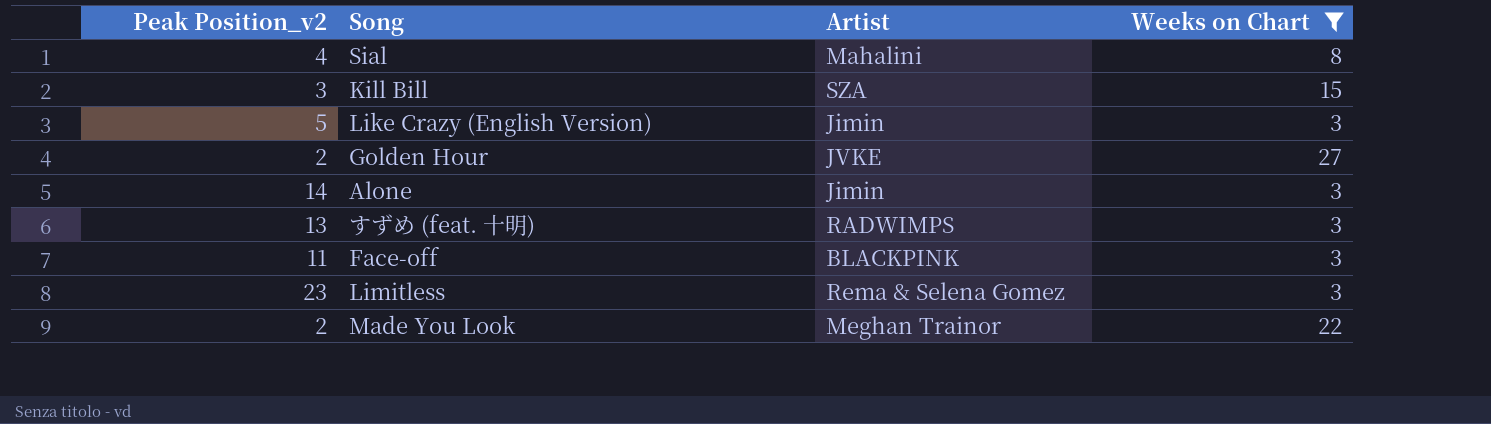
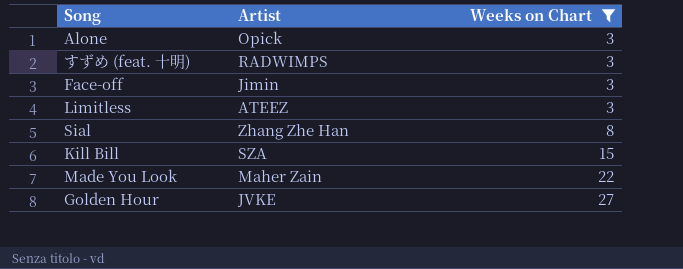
row order: none -> Weeks on Chart ascending
column Peak Position_v2 | position: 1 -> none
row Like Crazy (English Version): 5 | Jimin | 3 -> none
Alone | Artist: Jimin -> Opick
Face-off | Artist: BLACKPINK -> Jimin
Limitless | Artist: Rema & Selena Gomez -> ATEEZ
Sial | Artist: Mahalini -> Zhang Zhe Han
Made You Look | Artist: Meghan Trainor -> Maher Zain

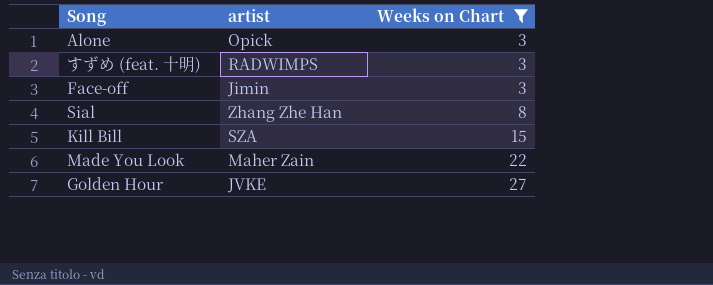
column name: Artist -> artist
row Limitless: ATEEZ | 3 -> none

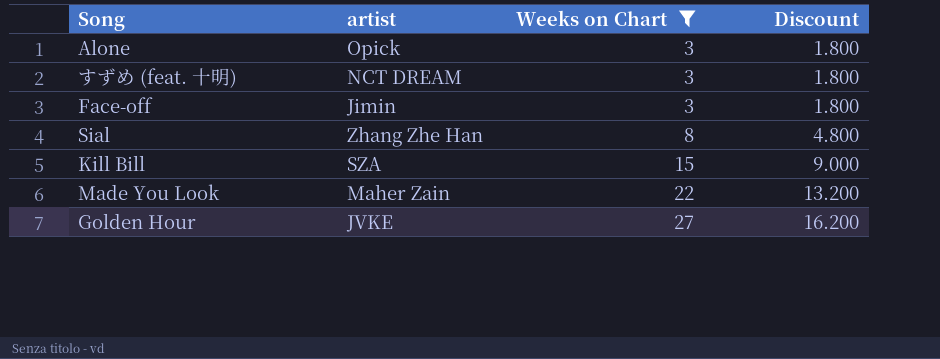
column Discount | formula: none -> [Weeks on Chart] * 0.6
すずめ (feat. 十明) | artist: RADWIMPS -> NCT DREAM

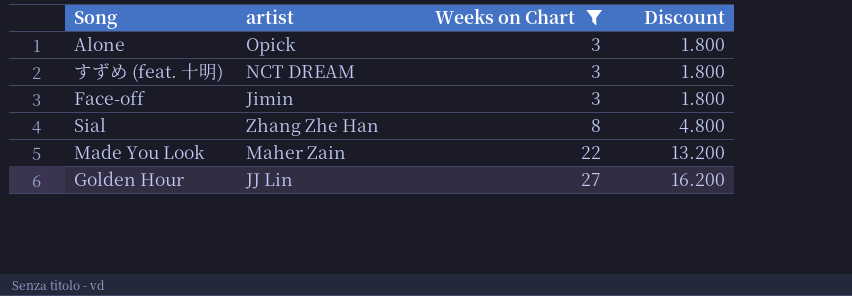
row Kill Bill: SZA | 15 | 9.000 -> none
Golden Hour | artist: JVKE -> JJ Lin

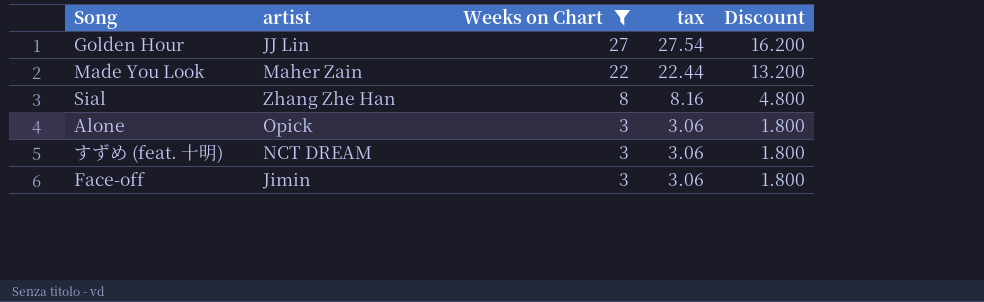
row order: Weeks on Chart ascending -> Weeks on Chart descending
column tax | formula: none -> [Weeks on Chart] * 1.02

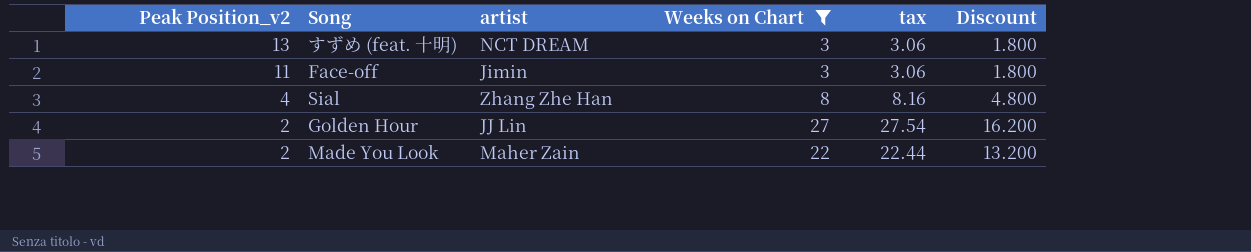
row order: Weeks on Chart descending -> Peak Position_v2 descending
column Peak Position_v2 | position: none -> 1
row Alone: Opick | 3 | 3.06 | 1.800 -> none

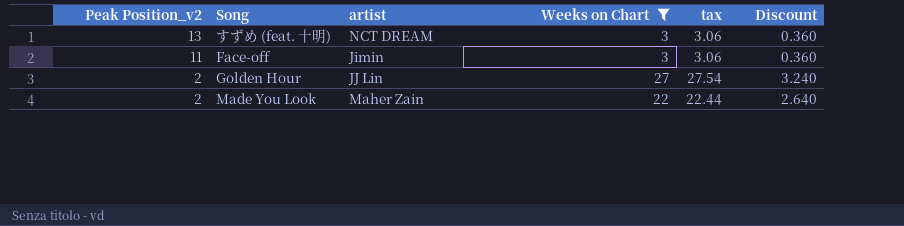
column Discount | formula: [Weeks on Chart] * 0.6 -> [Weeks on Chart] * 0.12
row Sial: 4 | Zhang Zhe Han | 8 | 8.16 | 4.800 -> none

